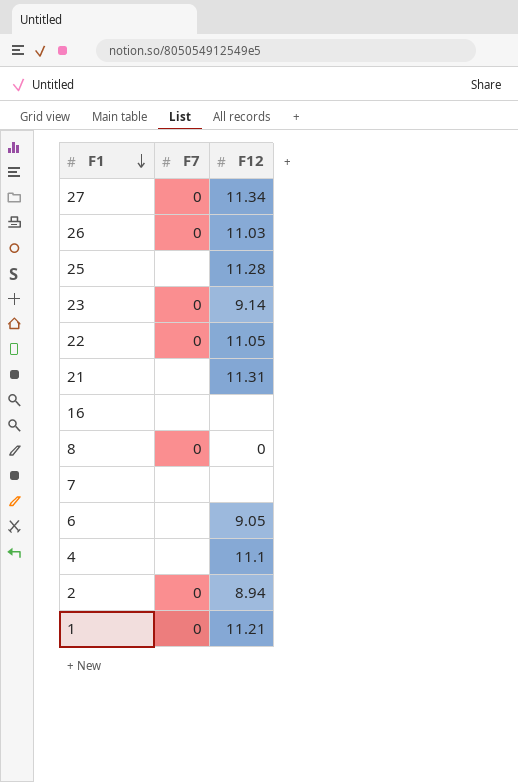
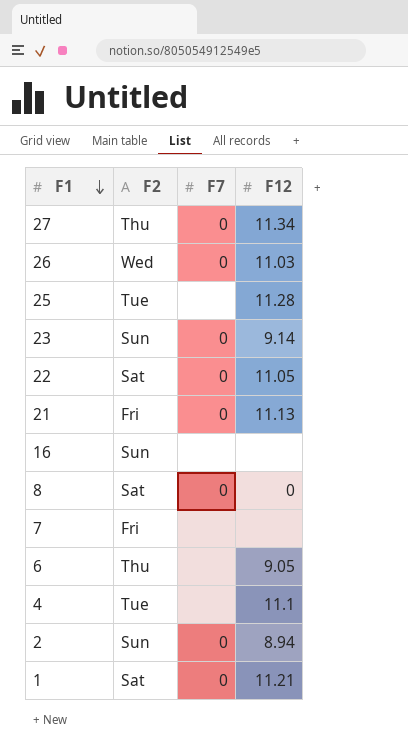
column F2 | position: none -> 2
21 | F7: none -> 0
21 | F12: 11.31 -> 11.13

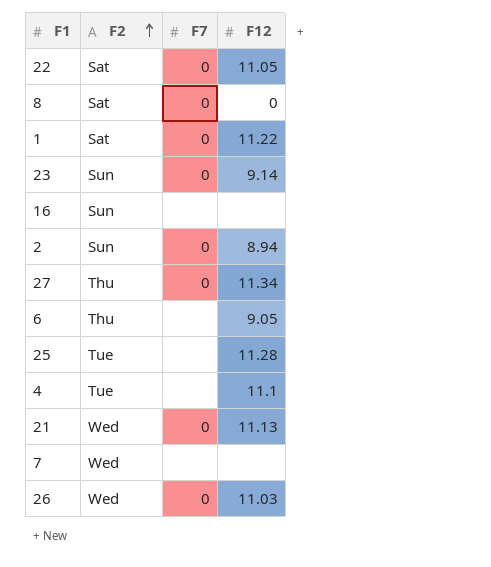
row order: F1 descending -> F2 ascending
1 | F12: 11.21 -> 11.22
21 | F2: Fri -> Wed
7 | F2: Fri -> Wed

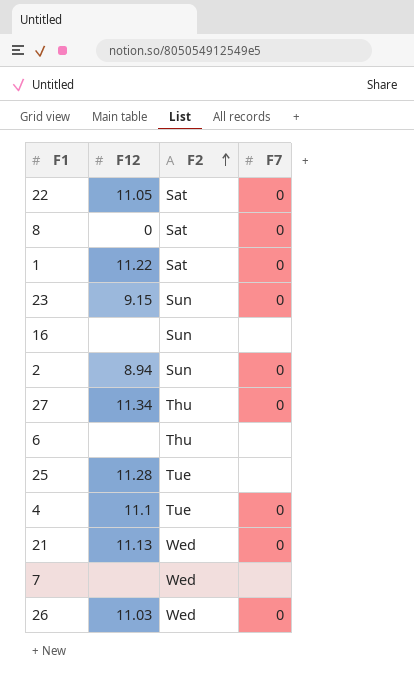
column F12 | position: 4 -> 2
23 | F12: 9.14 -> 9.15
6 | F12: 9.05 -> none
4 | F7: none -> 0

